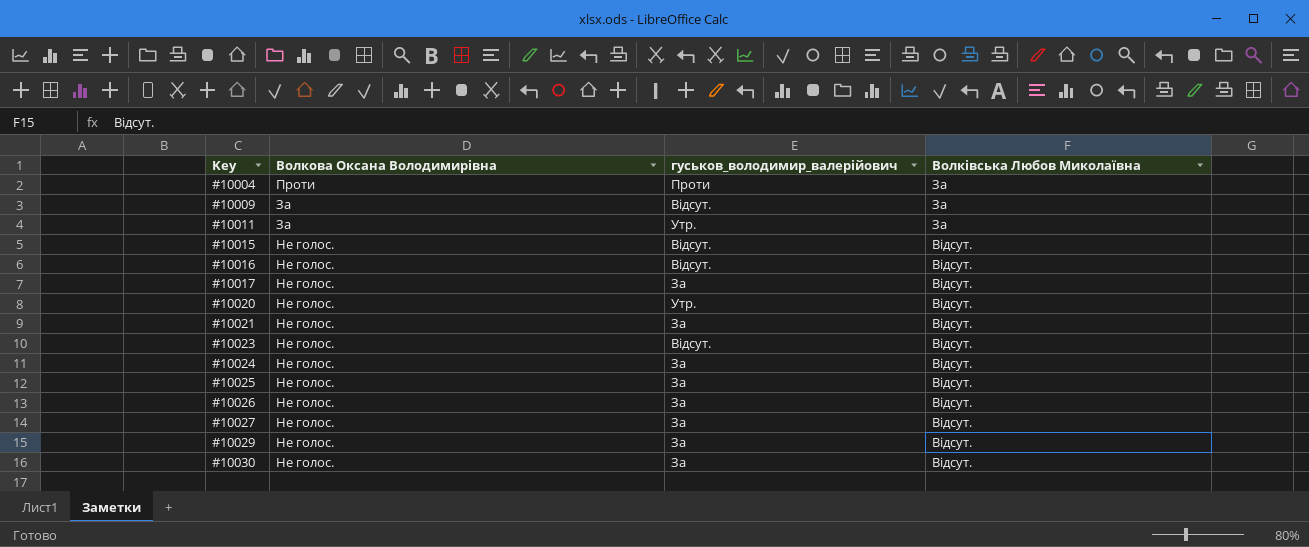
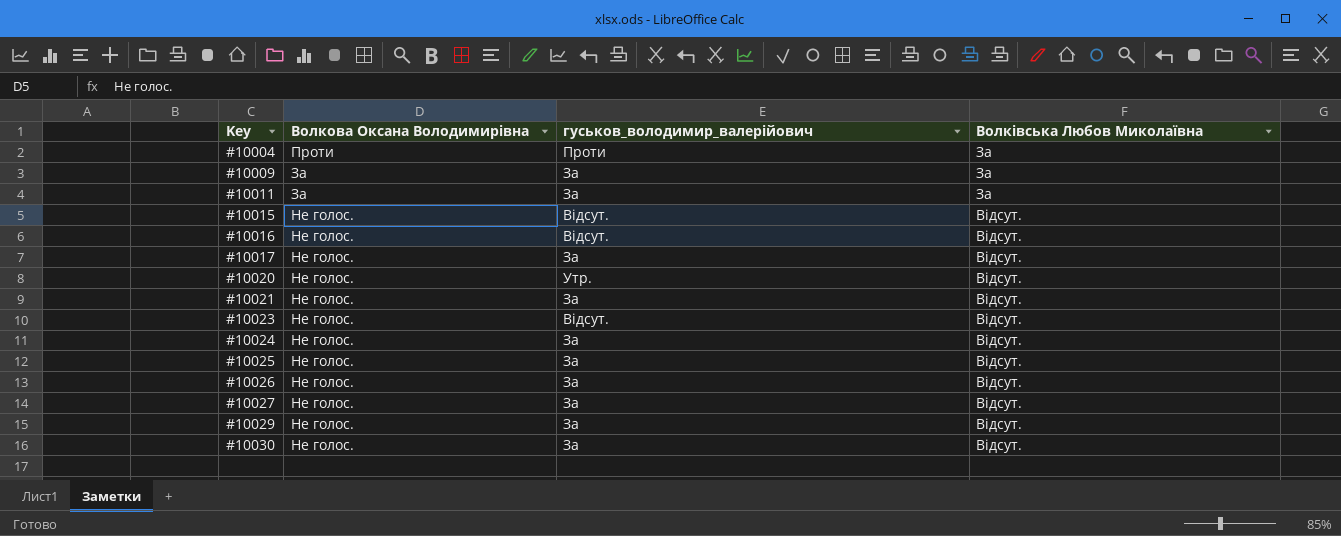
#10009 | гуськов_володимир_валерійович: Відсут. -> За
#10011 | гуськов_володимир_валерійович: Утр. -> За

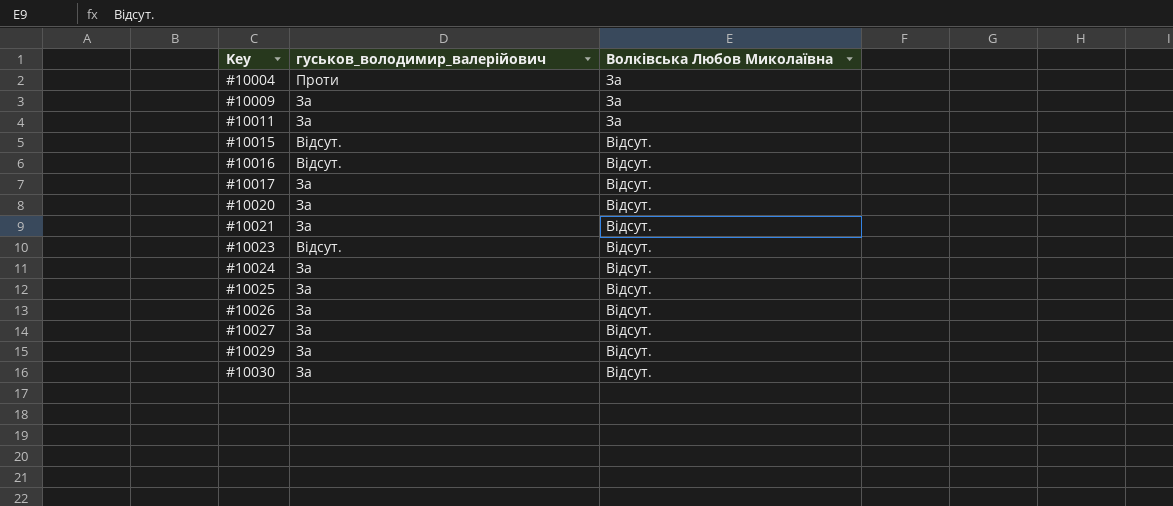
column Волкова Оксана Володимирівна | position: 2 -> none
#10020 | гуськов_володимир_валерійович: Утр. -> За

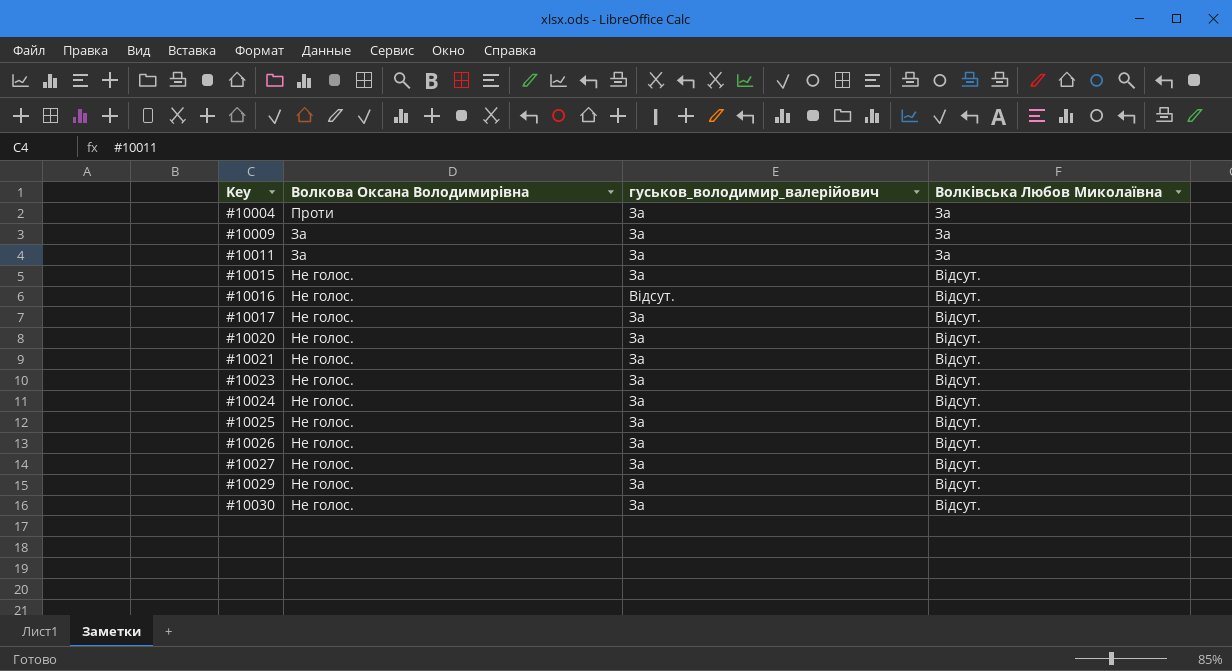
column Волкова Оксана Володимирівна | position: none -> 2
#10004 | гуськов_володимир_валерійович: Проти -> За
#10015 | гуськов_володимир_валерійович: Відсут. -> За
#10023 | гуськов_володимир_валерійович: Відсут. -> За

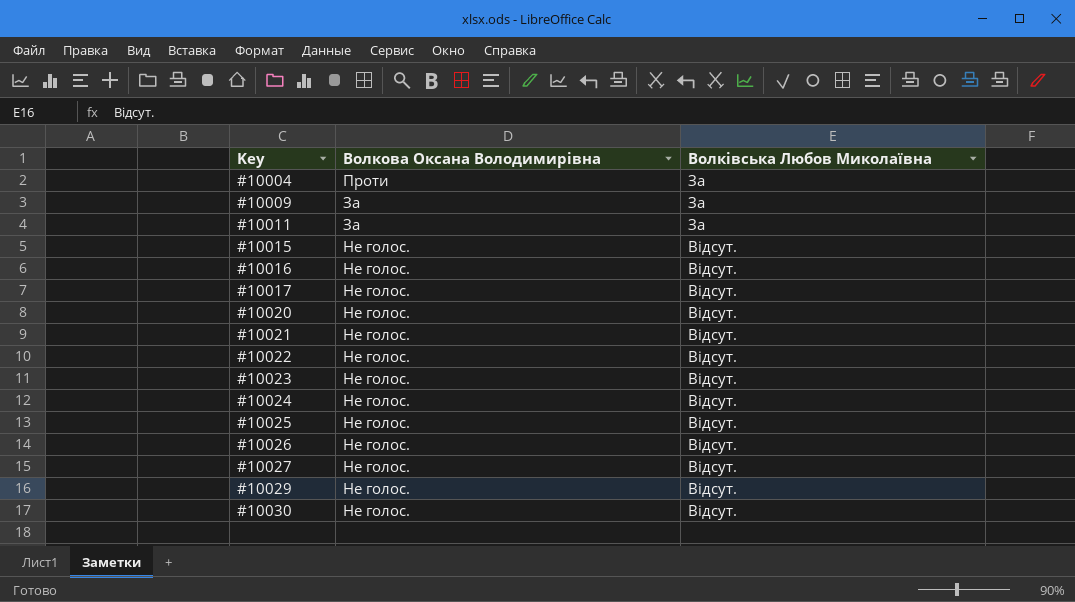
column гуськов_володимир_валерійович | position: 3 -> none
row #10022: none -> Не голос. | Відсут.

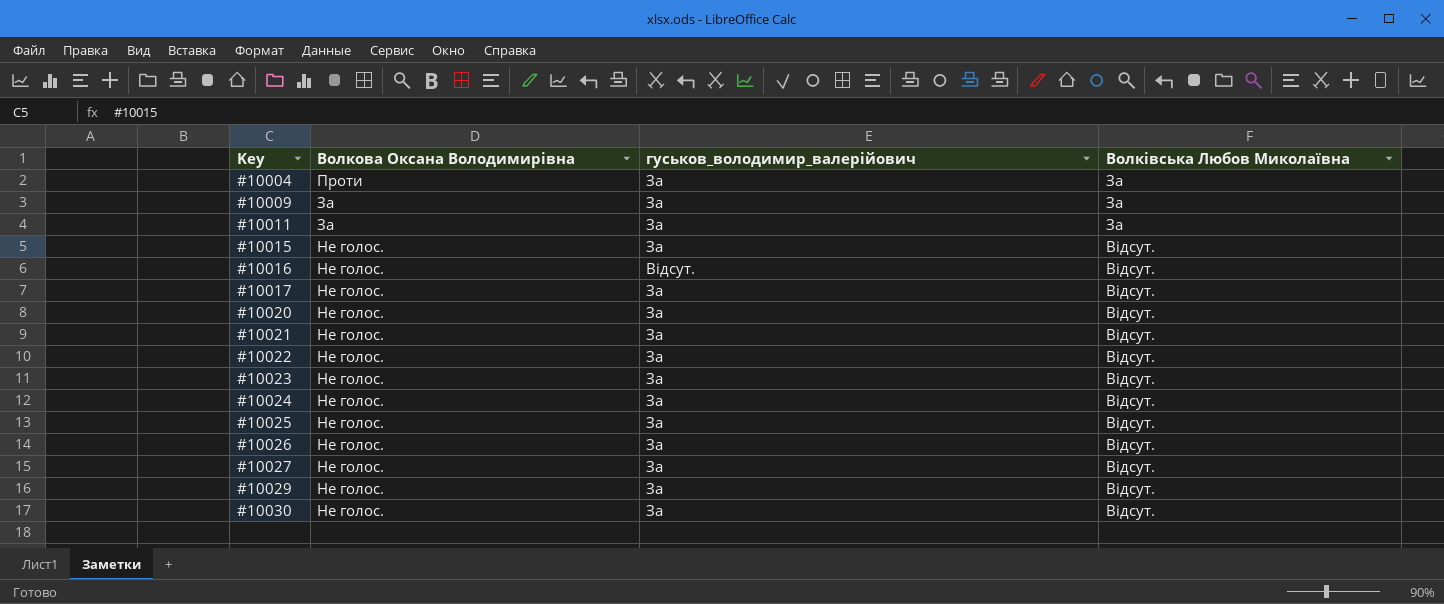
column гуськов_володимир_валерійович | position: none -> 3

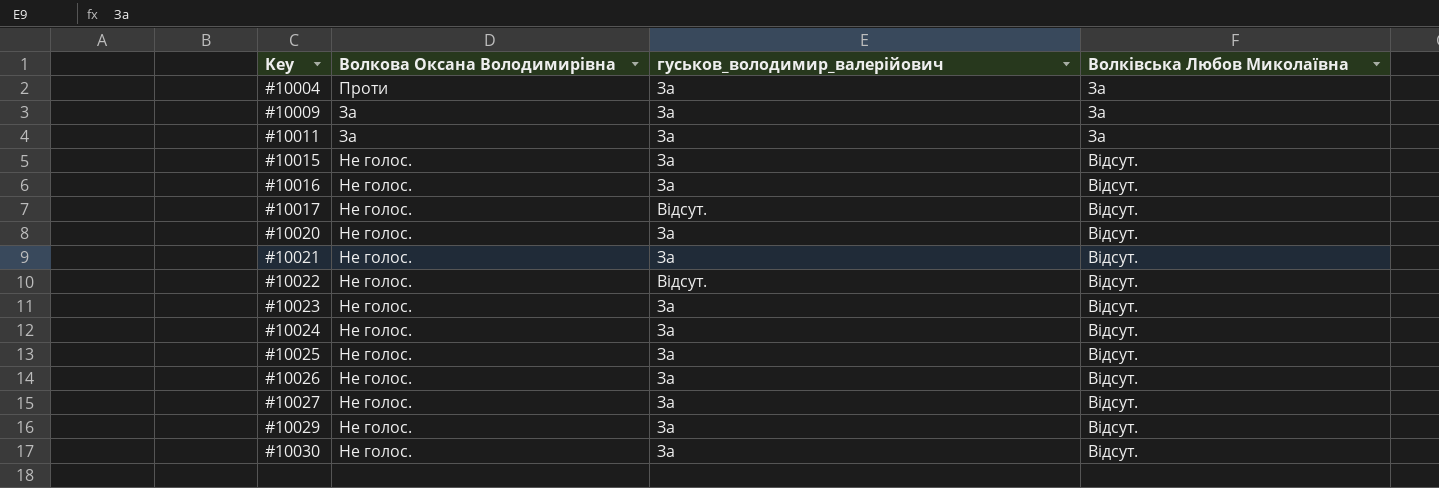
#10016 | гуськов_володимир_валерійович: Відсут. -> За
#10017 | гуськов_володимир_валерійович: За -> Відсут.
#10022 | гуськов_володимир_валерійович: За -> Відсут.

